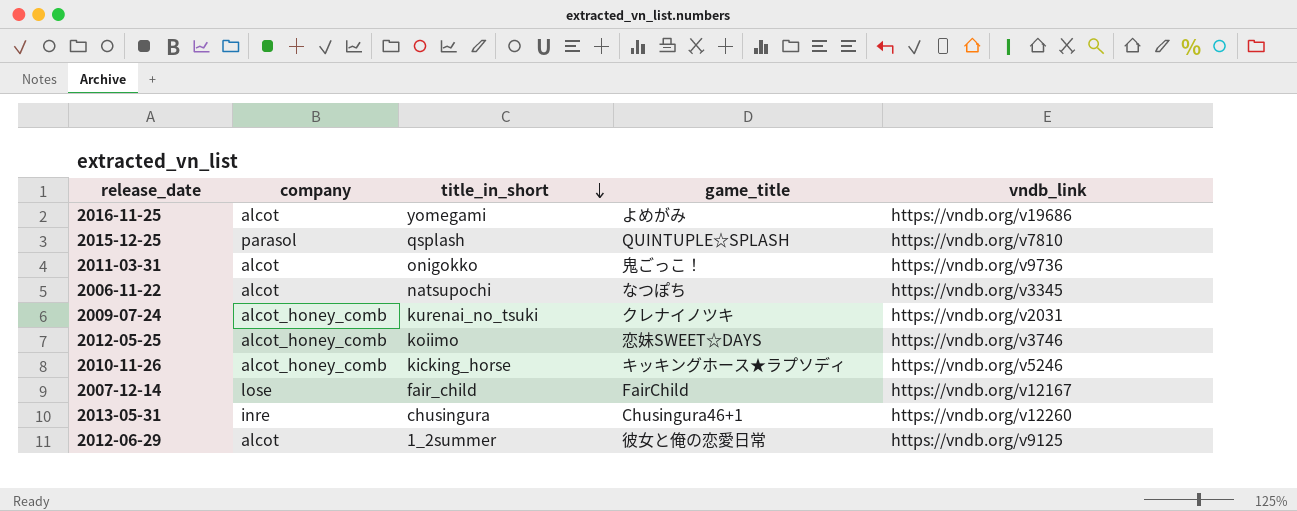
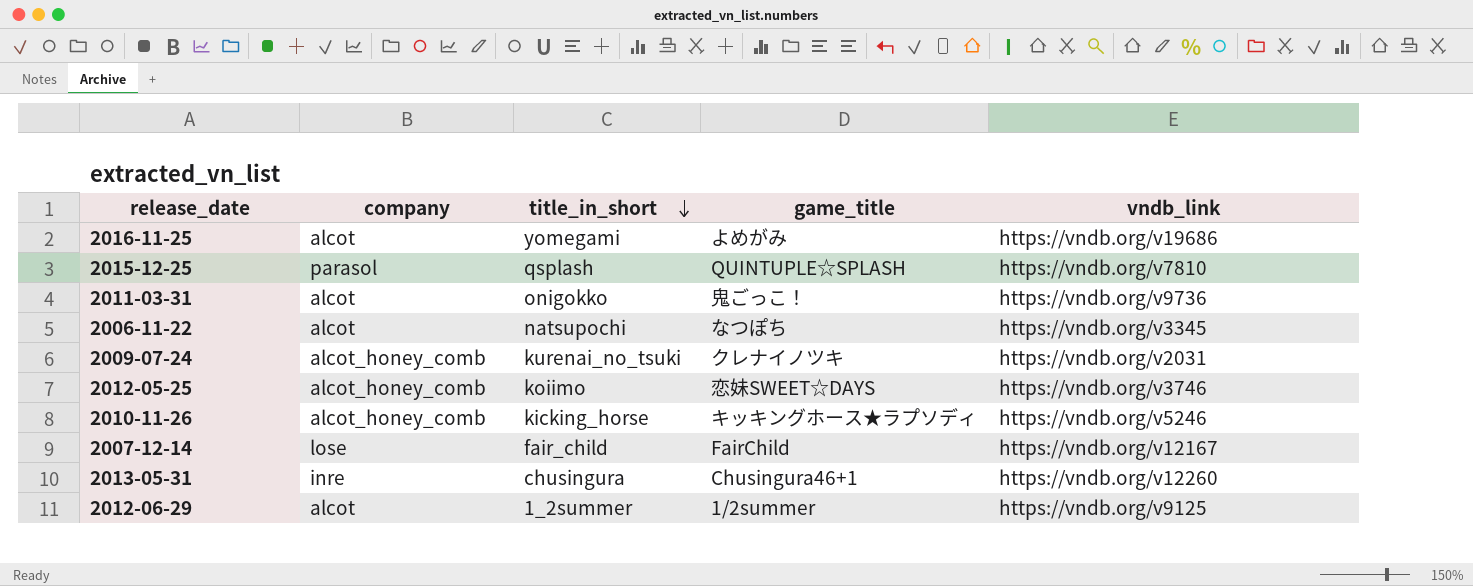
2012-06-29 | game_title: 彼女と俺の恋愛日常 -> 1/2summer

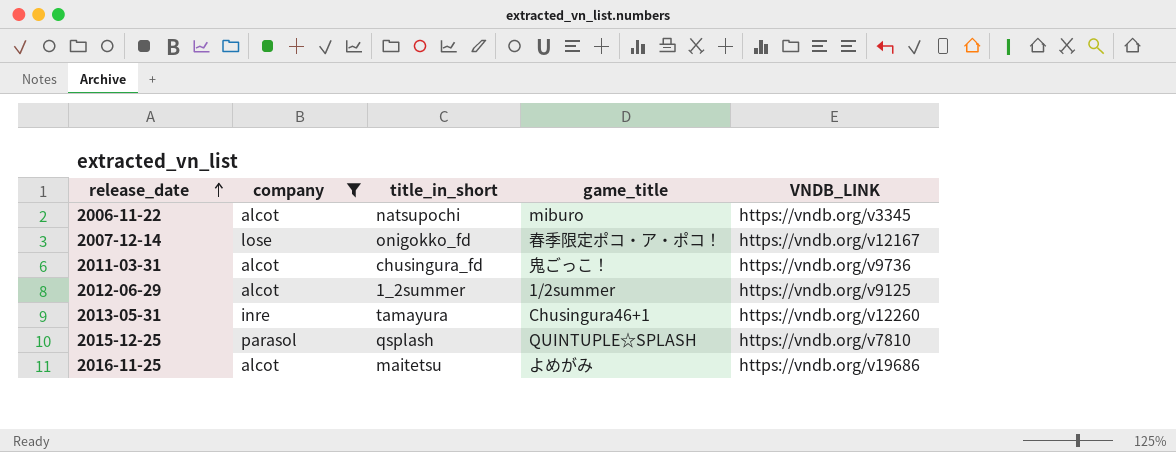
filter: none -> company != alcot_honey_comb
row order: title_in_short descending -> release_date ascending
column name: vndb_link -> VNDB_LINK
2006-11-22 | game_title: なつぽち -> miburo
2007-12-14 | title_in_short: fair_child -> onigokko_fd
2007-12-14 | game_title: FairChild -> 春季限定ポコ・ア・ポコ！
2011-03-31 | title_in_short: onigokko -> chusingura_fd
2013-05-31 | title_in_short: chusingura -> tamayura
2016-11-25 | title_in_short: yomegami -> maitetsu

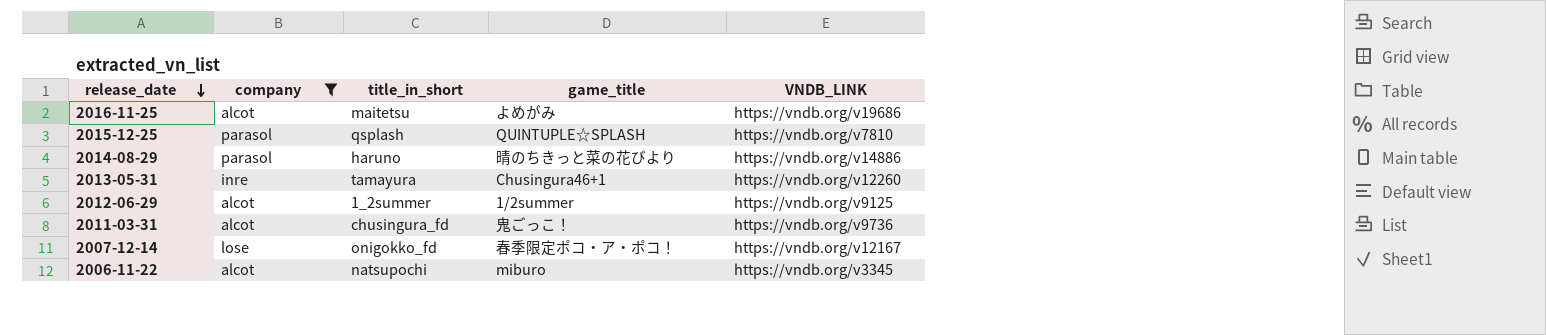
row order: release_date ascending -> release_date descending
row 2014-08-29: none -> parasol | haruno | 晴のちきっと菜の花びより | https://vndb.org/v14886

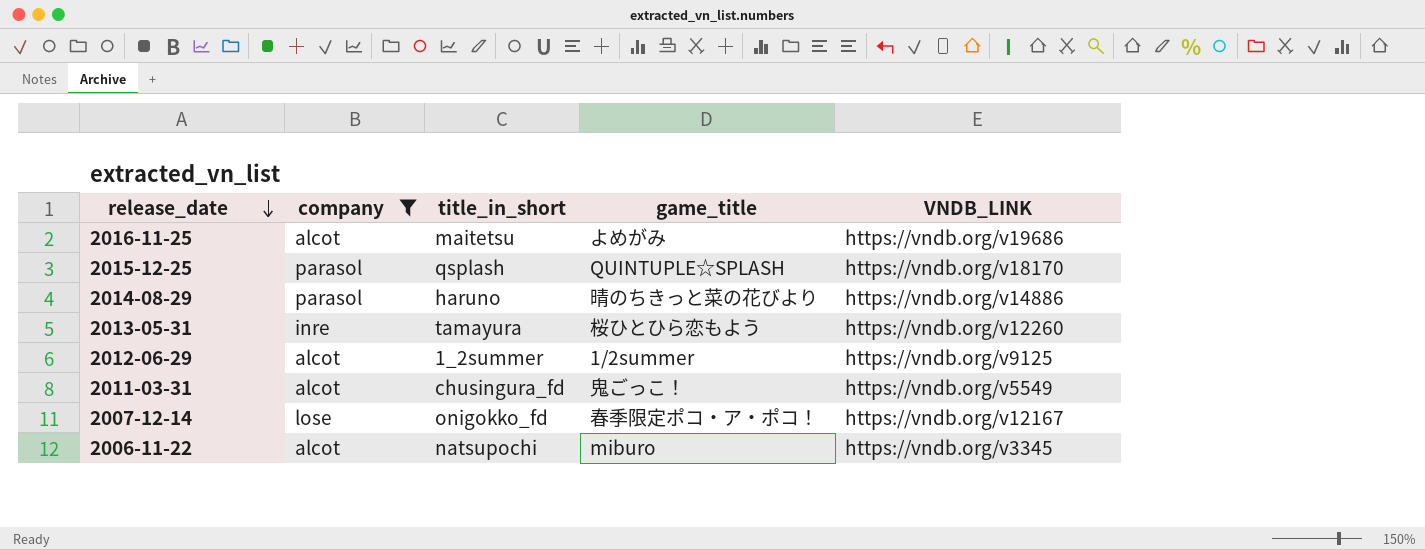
2015-12-25 | VNDB_LINK: https://vndb.org/v7810 -> https://vndb.org/v18170
2013-05-31 | game_title: Chusingura46+1 -> 桜ひとひら恋もよう
2011-03-31 | VNDB_LINK: https://vndb.org/v9736 -> https://vndb.org/v5549

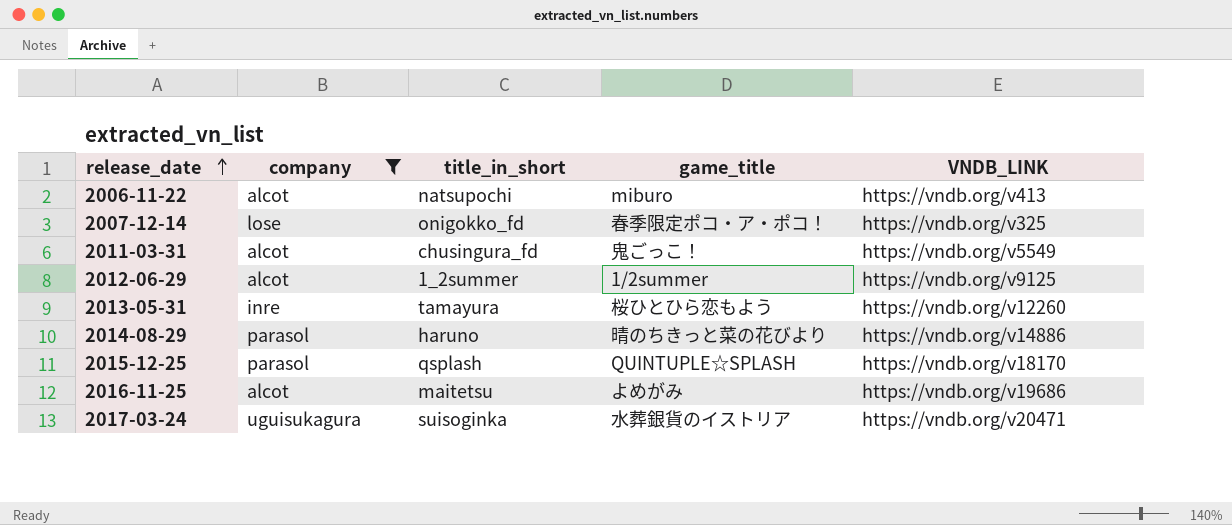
row order: release_date descending -> release_date ascending
2006-11-22 | VNDB_LINK: https://vndb.org/v3345 -> https://vndb.org/v413
2007-12-14 | VNDB_LINK: https://vndb.org/v12167 -> https://vndb.org/v325
row 2017-03-24: none -> uguisukagura | suisoginka | 水葬銀貨のイストリア | https://vndb.org/v20471

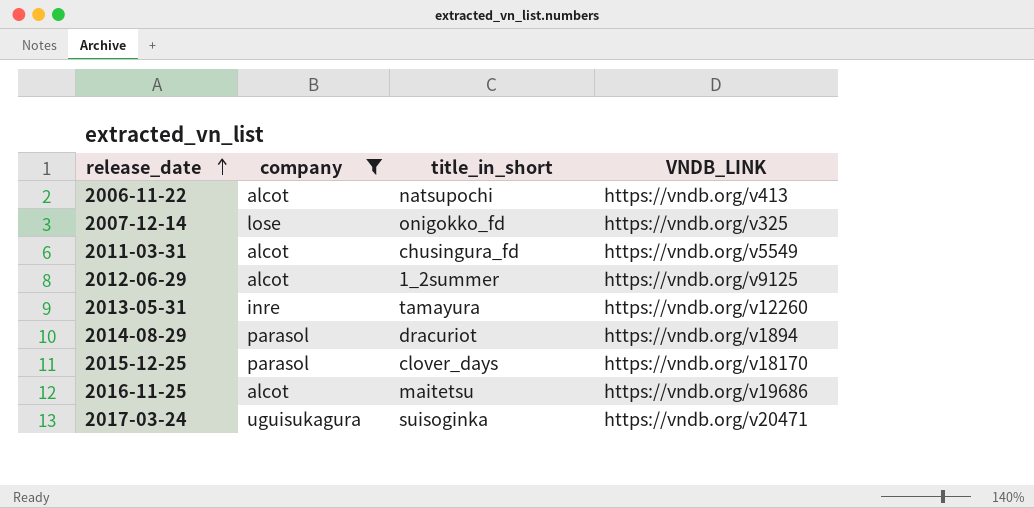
column game_title | position: 4 -> none
2014-08-29 | title_in_short: haruno -> dracuriot
2014-08-29 | VNDB_LINK: https://vndb.org/v14886 -> https://vndb.org/v1894
2015-12-25 | title_in_short: qsplash -> clover_days

